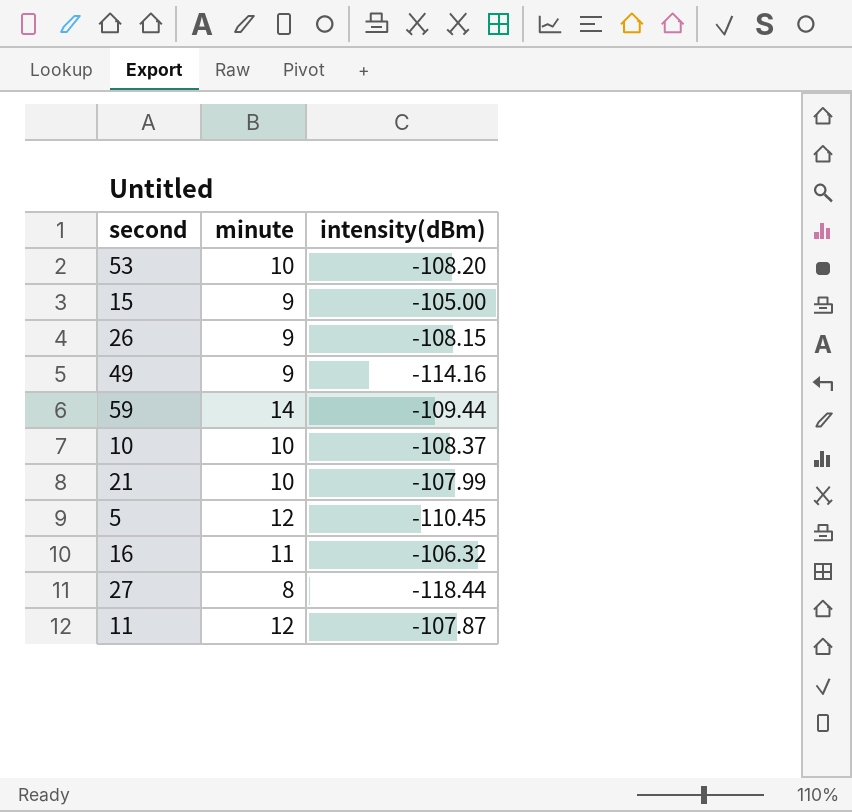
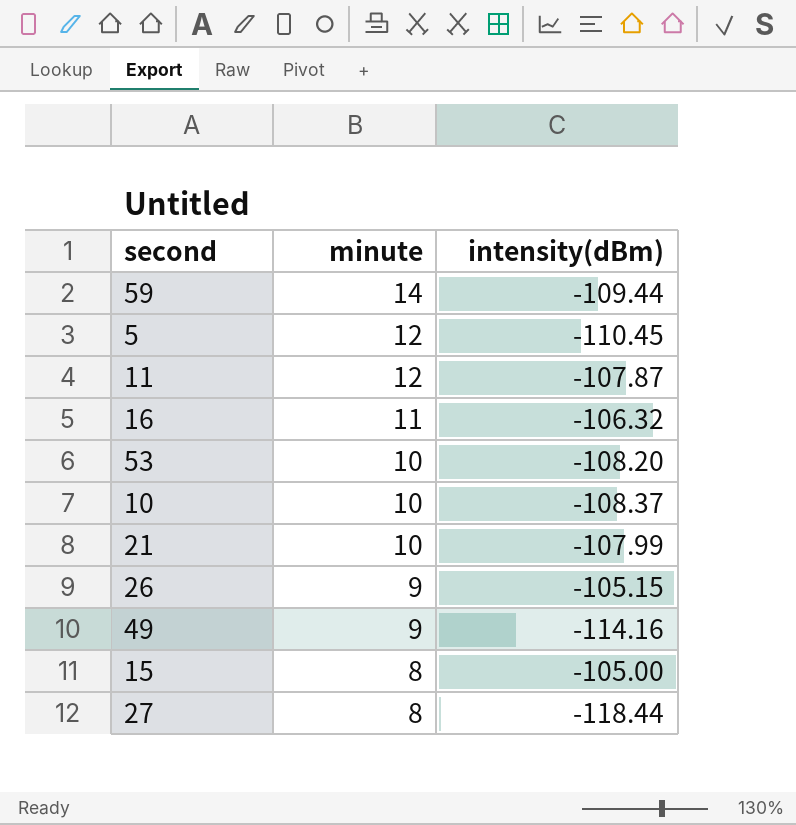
row order: none -> minute descending
26 | intensity(dBm): -108.15 -> -105.15
15 | minute: 9 -> 8

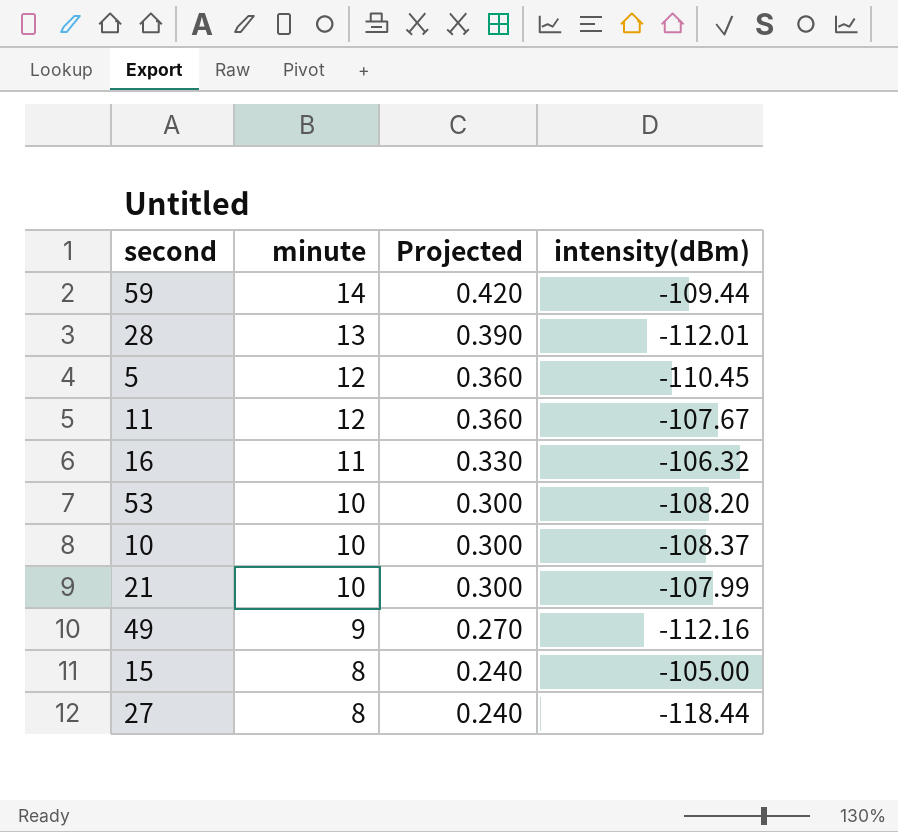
column Projected | formula: none -> [minute] * 0.03
row 26: 9 | -105.15 -> none
row 28: none -> 13 | 0.390 | -112.01
11 | intensity(dBm): -107.87 -> -107.67
49 | intensity(dBm): -114.16 -> -112.16

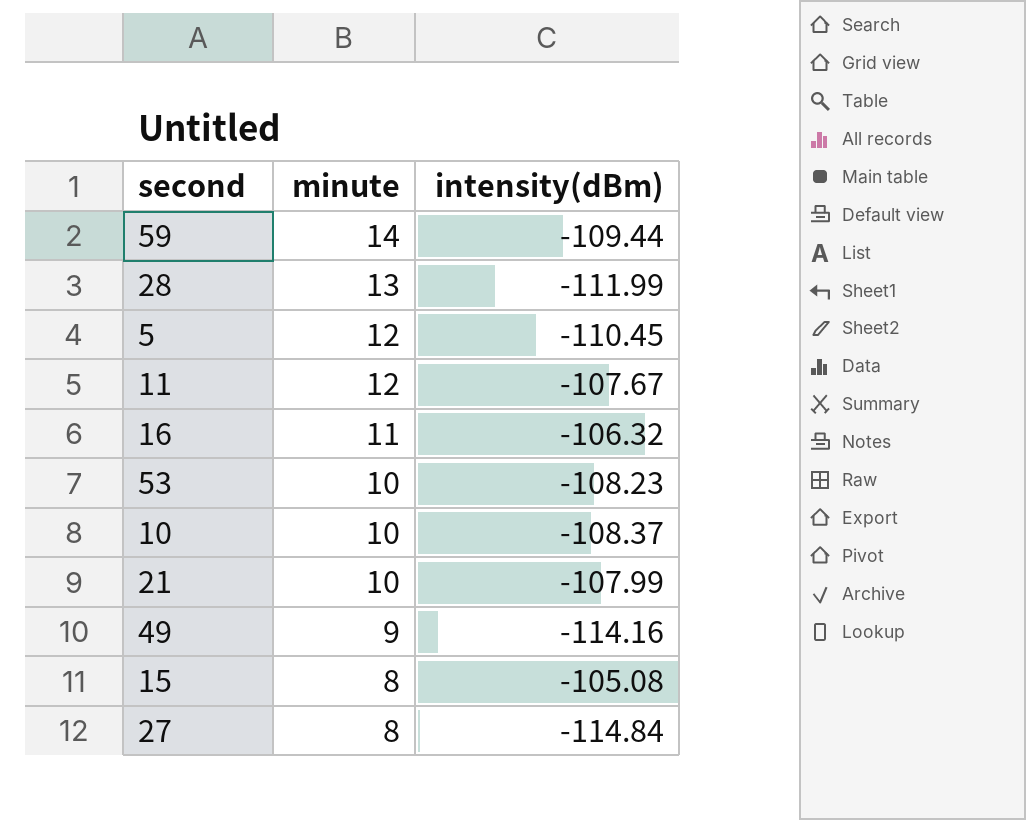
column Projected | formula: [minute] * 0.03 -> none
28 | intensity(dBm): -112.01 -> -111.99
53 | intensity(dBm): -108.20 -> -108.23
49 | intensity(dBm): -112.16 -> -114.16
15 | intensity(dBm): -105.00 -> -105.08
27 | intensity(dBm): -118.44 -> -114.84

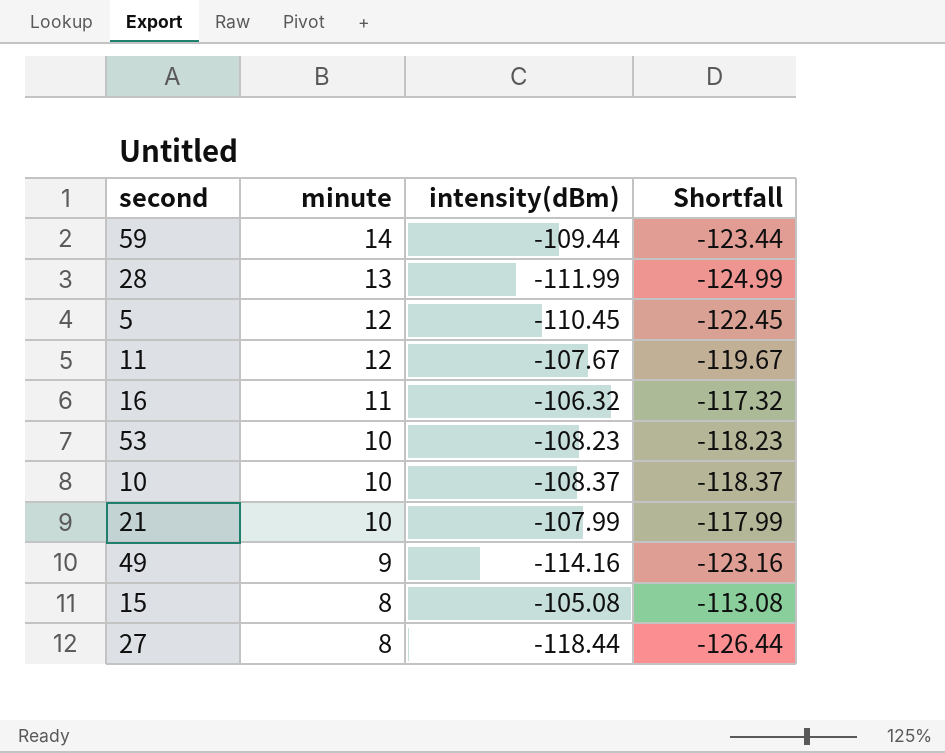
column Shortfall | formula: none -> [intensity(dBm)] - [minute]
27 | intensity(dBm): -114.84 -> -118.44

